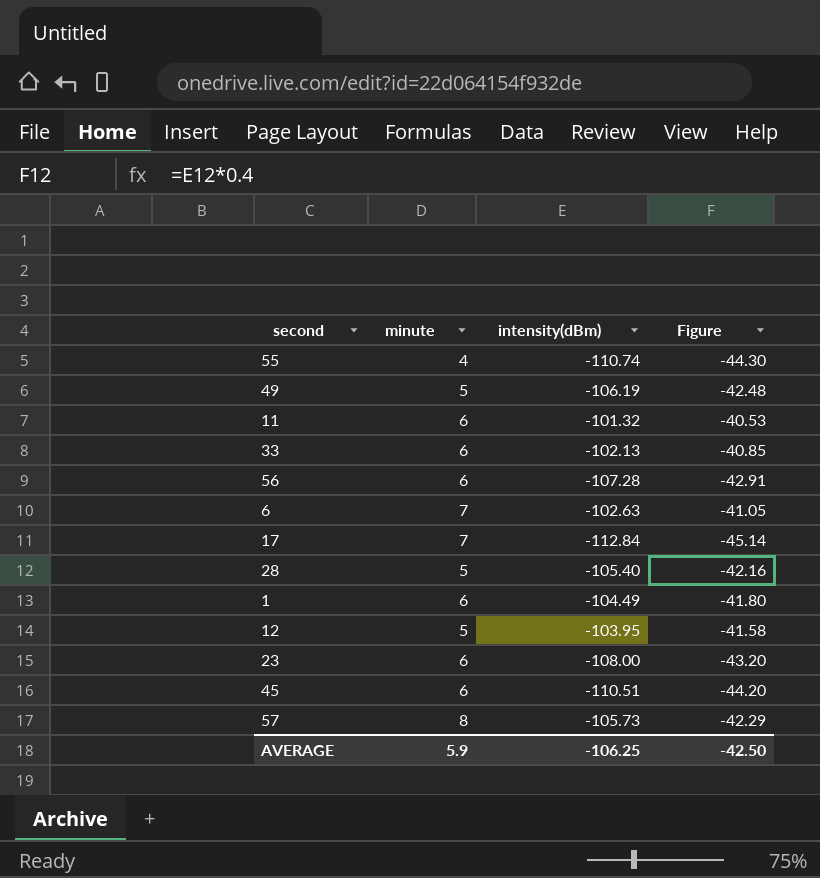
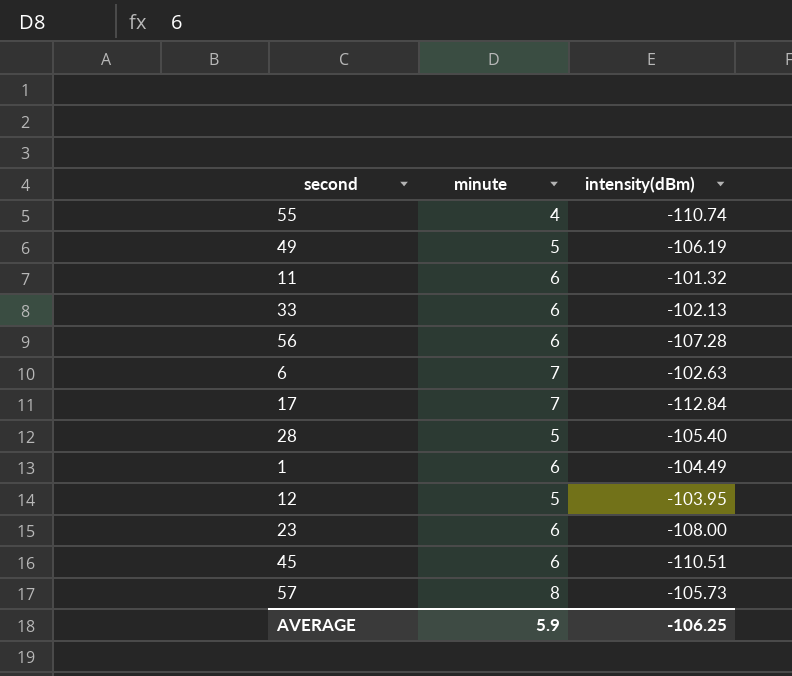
column Figure | formula: [intensity(dBm)] * 0.4 -> none

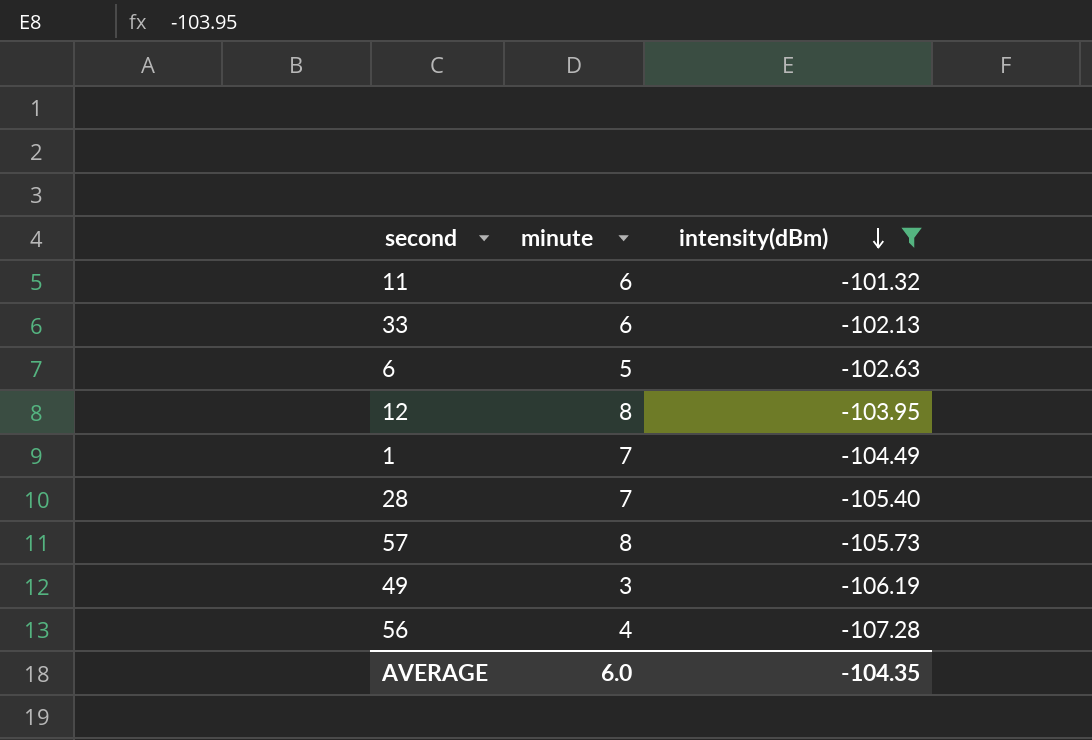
filter: none -> intensity(dBm) >= -107.28
row order: none -> intensity(dBm) descending
6 | minute: 7 -> 5
12 | minute: 5 -> 8
1 | minute: 6 -> 7
28 | minute: 5 -> 7
49 | minute: 5 -> 3
56 | minute: 6 -> 4
AVERAGE | minute: 5.9 -> 6.0
AVERAGE | intensity(dBm): -106.25 -> -104.35

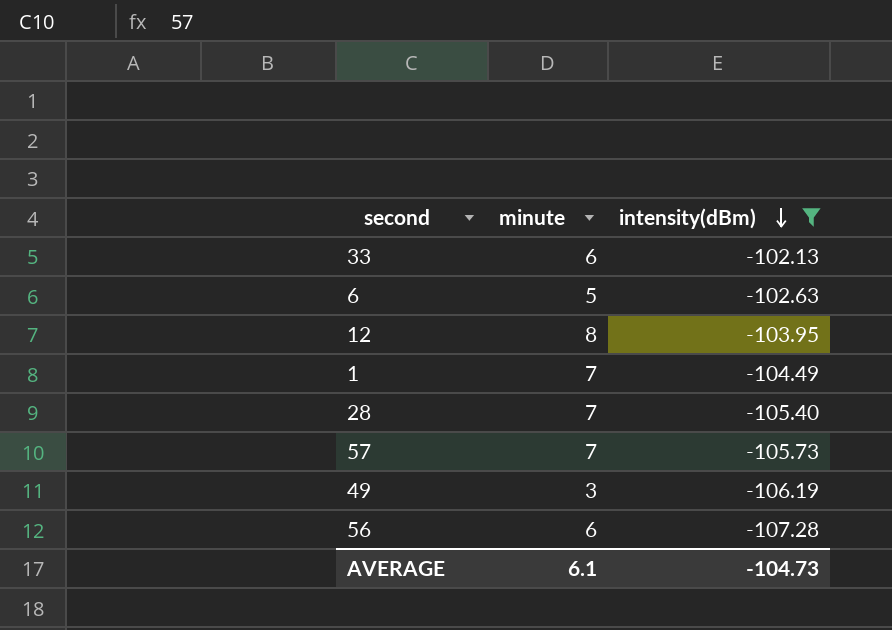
row 11: 6 | -101.32 -> none
57 | minute: 8 -> 7
56 | minute: 4 -> 6
AVERAGE | minute: 6.0 -> 6.1
AVERAGE | intensity(dBm): -104.35 -> -104.73

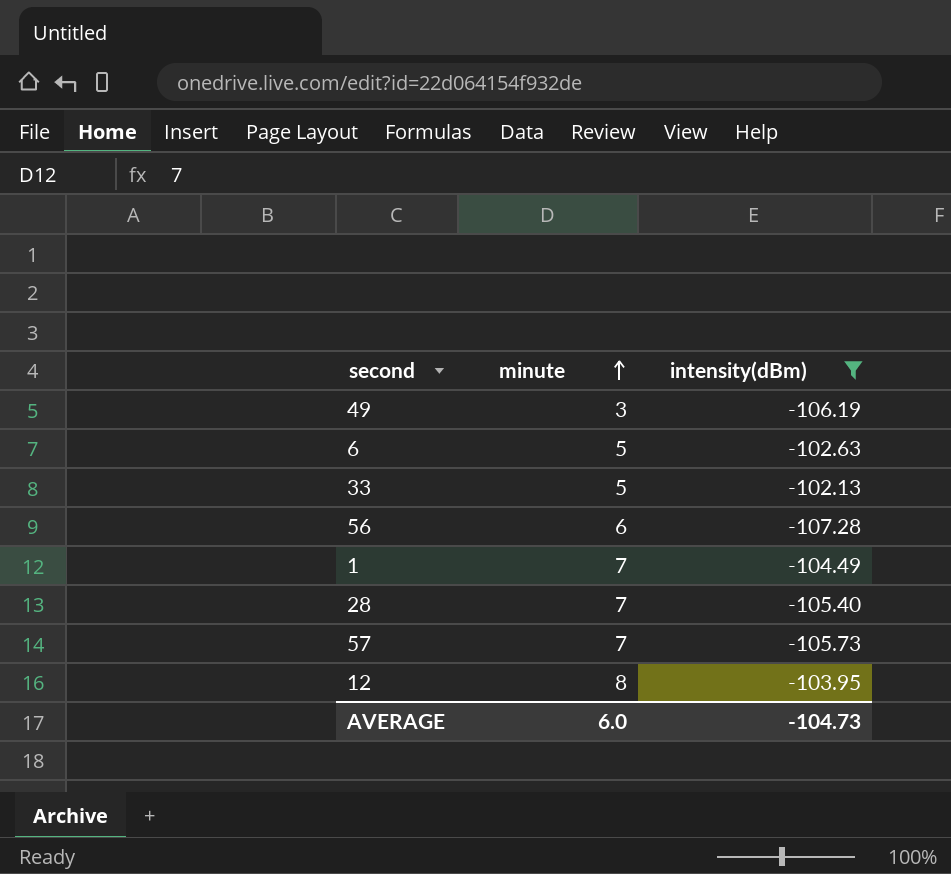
row order: intensity(dBm) descending -> minute ascending
33 | minute: 6 -> 5
AVERAGE | minute: 6.1 -> 6.0

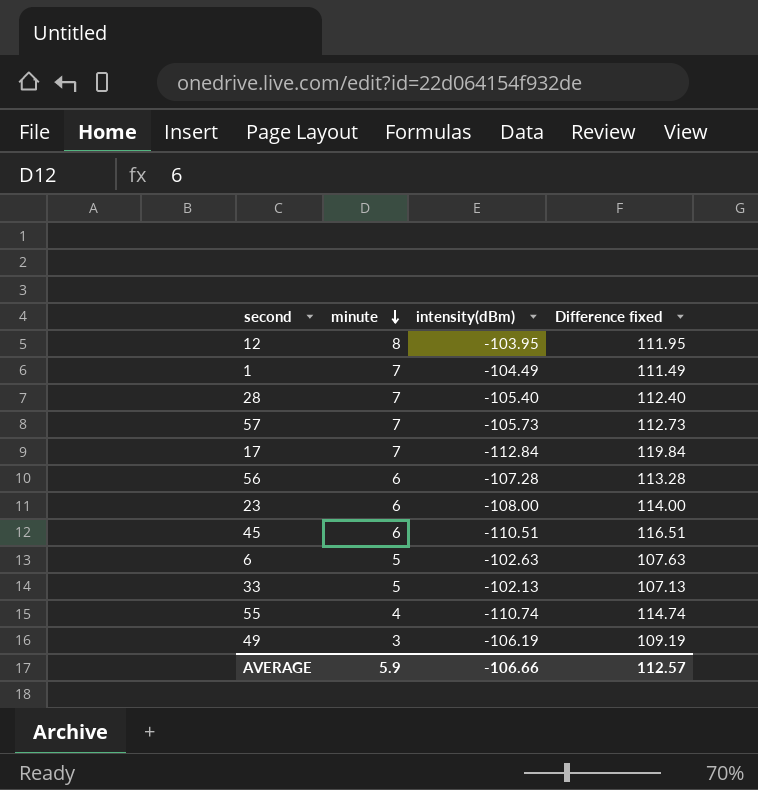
filter: intensity(dBm) >= -107.28 -> none
row order: minute ascending -> minute descending
column Difference fixed | formula: none -> [minute] - [intensity(dBm)]
AVERAGE | minute: 6.0 -> 5.9
AVERAGE | intensity(dBm): -104.73 -> -106.66

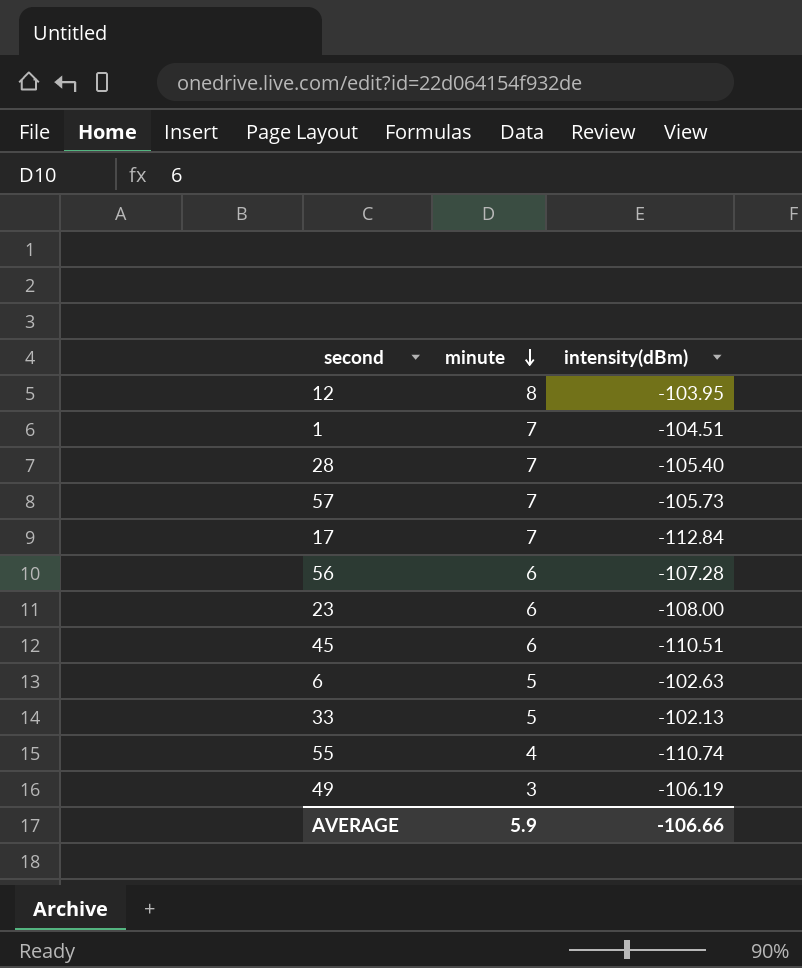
column Difference fixed | formula: [minute] - [intensity(dBm)] -> none
1 | intensity(dBm): -104.49 -> -104.51

